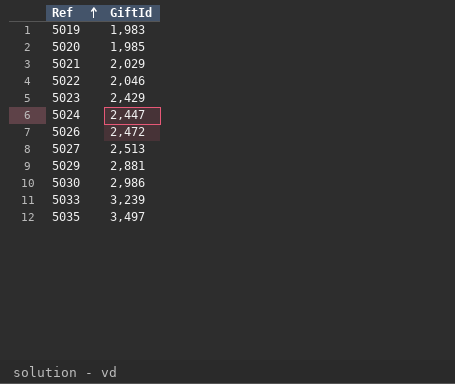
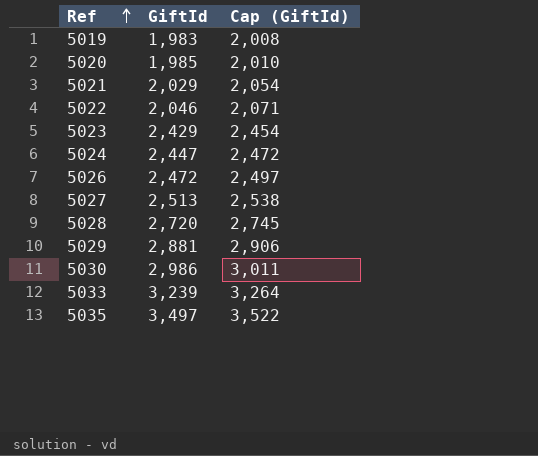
column Cap (GiftId) | formula: none -> [GiftId] + 25
row 5028: none -> 2,720 | 2,745

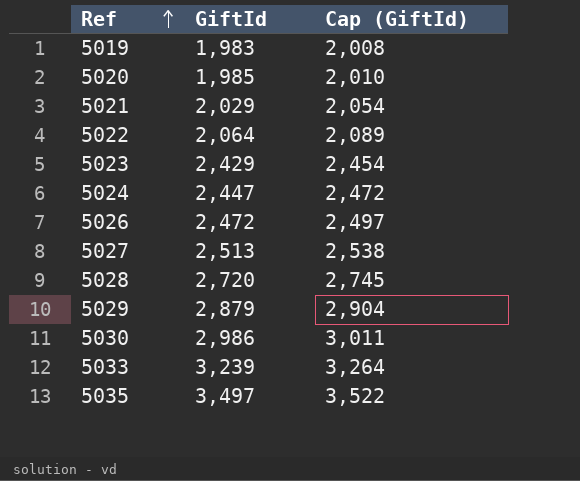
5022 | GiftId: 2,046 -> 2,064
5022 | Cap (GiftId): 2,071 -> 2,089
5029 | GiftId: 2,881 -> 2,879
5029 | Cap (GiftId): 2,906 -> 2,904

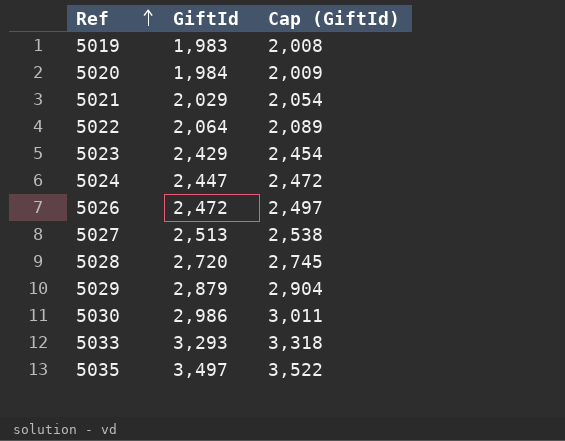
5020 | GiftId: 1,985 -> 1,984
5020 | Cap (GiftId): 2,010 -> 2,009
5033 | GiftId: 3,239 -> 3,293
5033 | Cap (GiftId): 3,264 -> 3,318

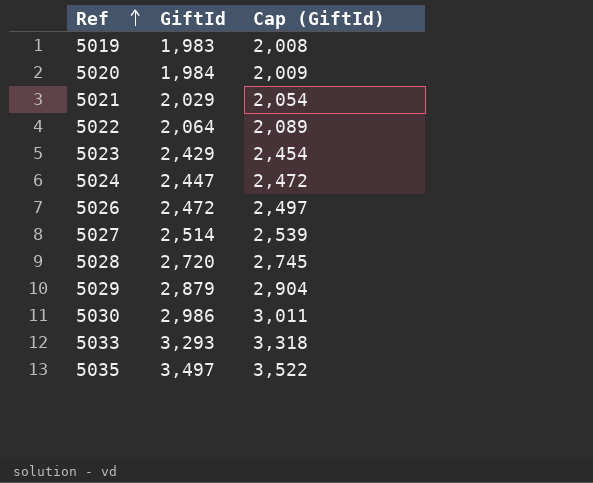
5027 | GiftId: 2,513 -> 2,514
5027 | Cap (GiftId): 2,538 -> 2,539

